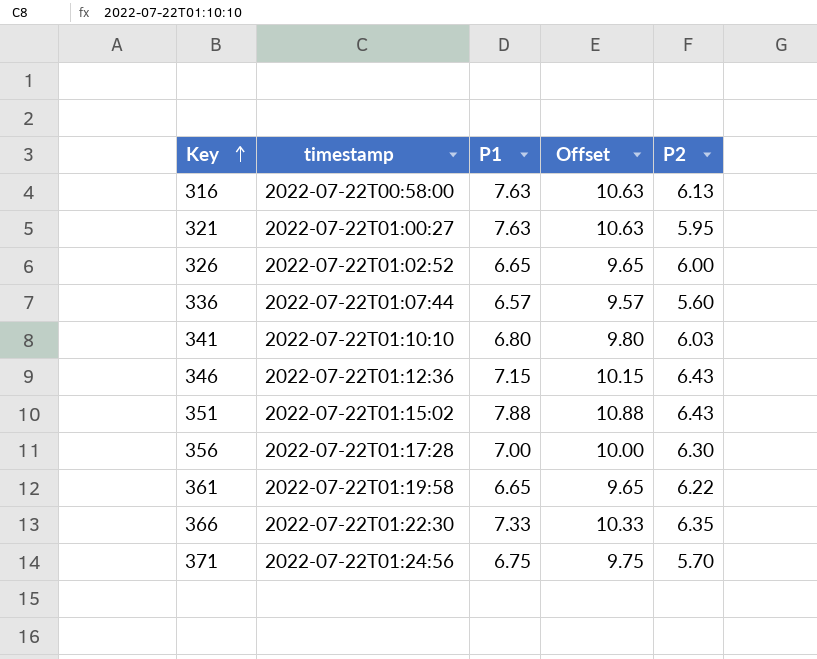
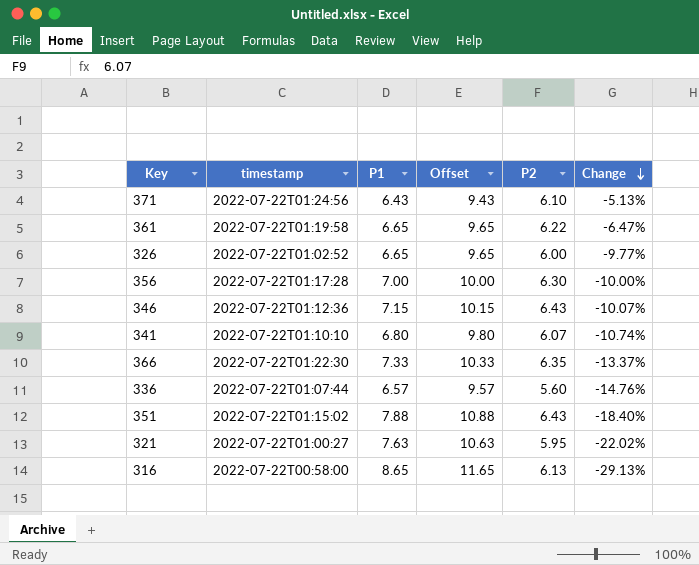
row order: Key ascending -> Change descending
column Change | formula: none -> ([P2] - [P1]) / [P1]
371 | P1: 6.75 -> 6.43
371 | Offset: 9.75 -> 9.43
371 | P2: 5.70 -> 6.10
341 | P2: 6.03 -> 6.07
316 | P1: 7.63 -> 8.65
316 | Offset: 10.63 -> 11.65

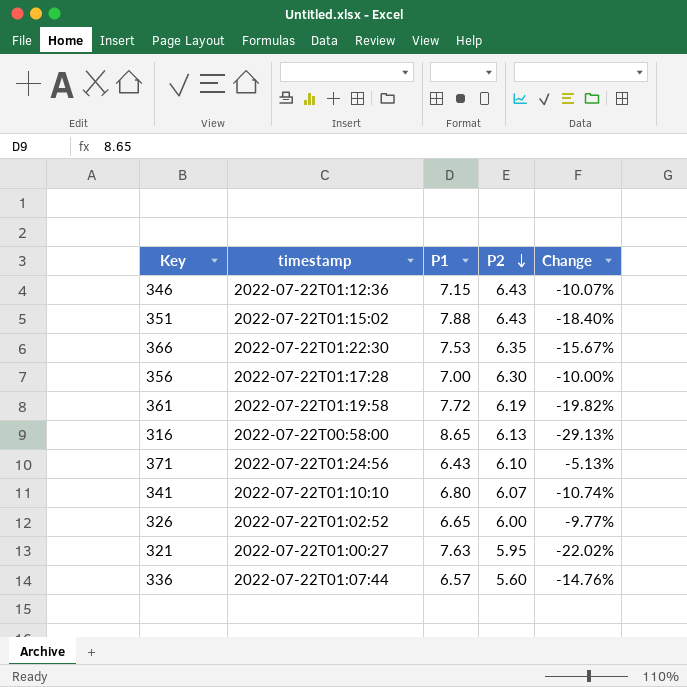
row order: Change descending -> P2 descending
column Offset | formula: [P1] + 3 -> none
366 | P1: 7.33 -> 7.53
366 | Change: -13.37% -> -15.67%
361 | P1: 6.65 -> 7.72
361 | P2: 6.22 -> 6.19
361 | Change: -6.47% -> -19.82%

